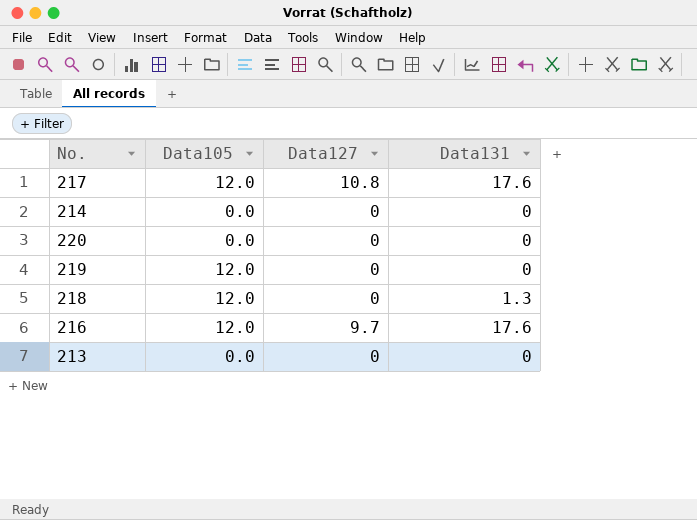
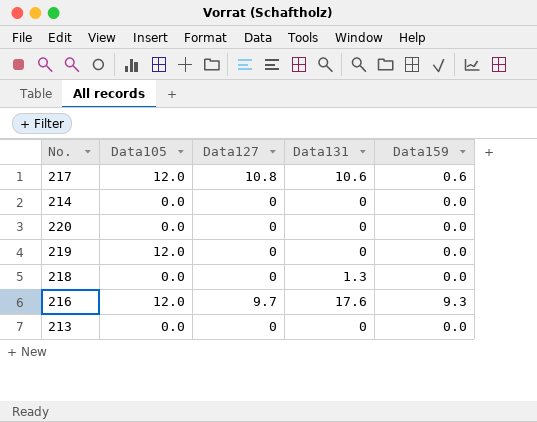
column Data159 | position: none -> 5
217 | Data131: 17.6 -> 10.6
218 | Data105: 12.0 -> 0.0

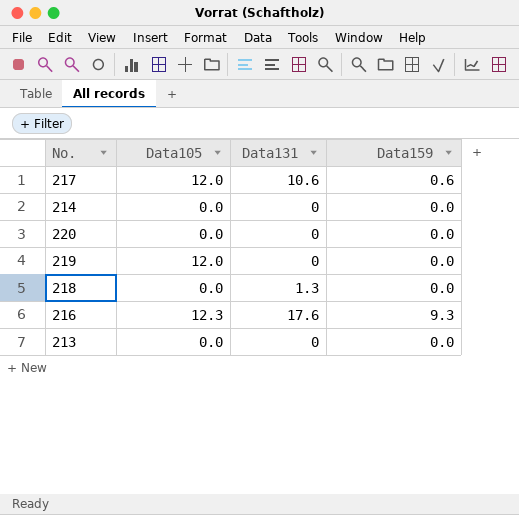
column Data127 | position: 3 -> none
216 | Data105: 12.0 -> 12.3

